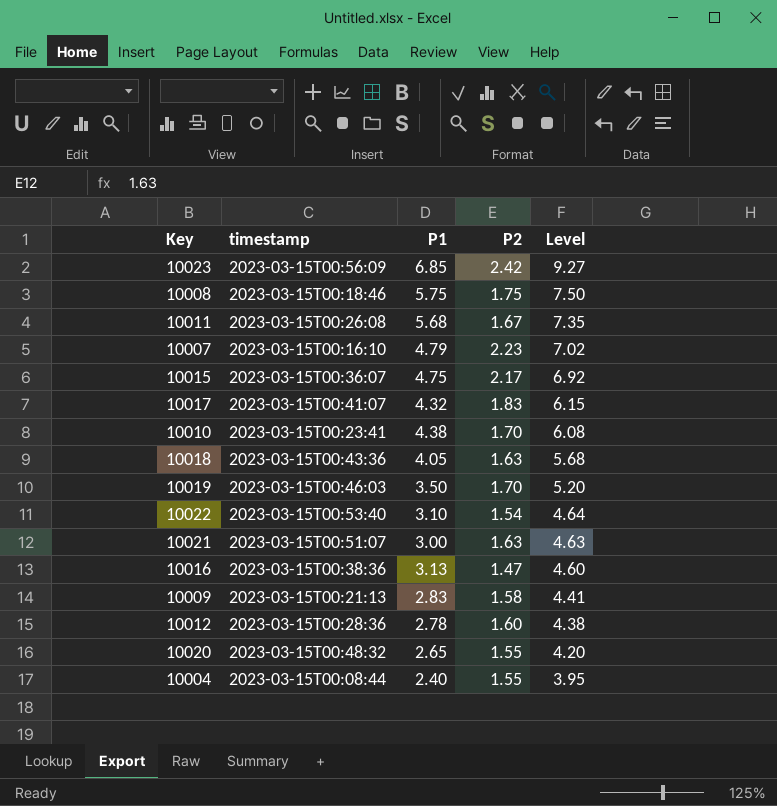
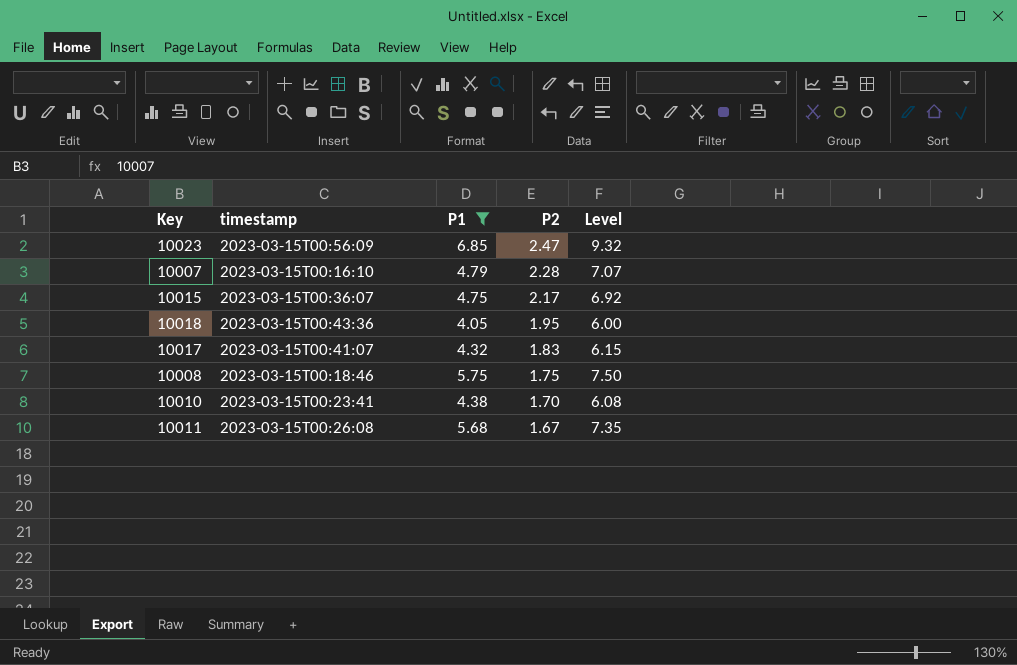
filter: none -> P1 >= 4.05
row order: Level descending -> P2 descending
10023 | P2: 2.42 -> 2.47
10023 | Level: 9.27 -> 9.32
10007 | P2: 2.23 -> 2.28
10007 | Level: 7.02 -> 7.07
10018 | P2: 1.63 -> 1.95
10018 | Level: 5.68 -> 6.00

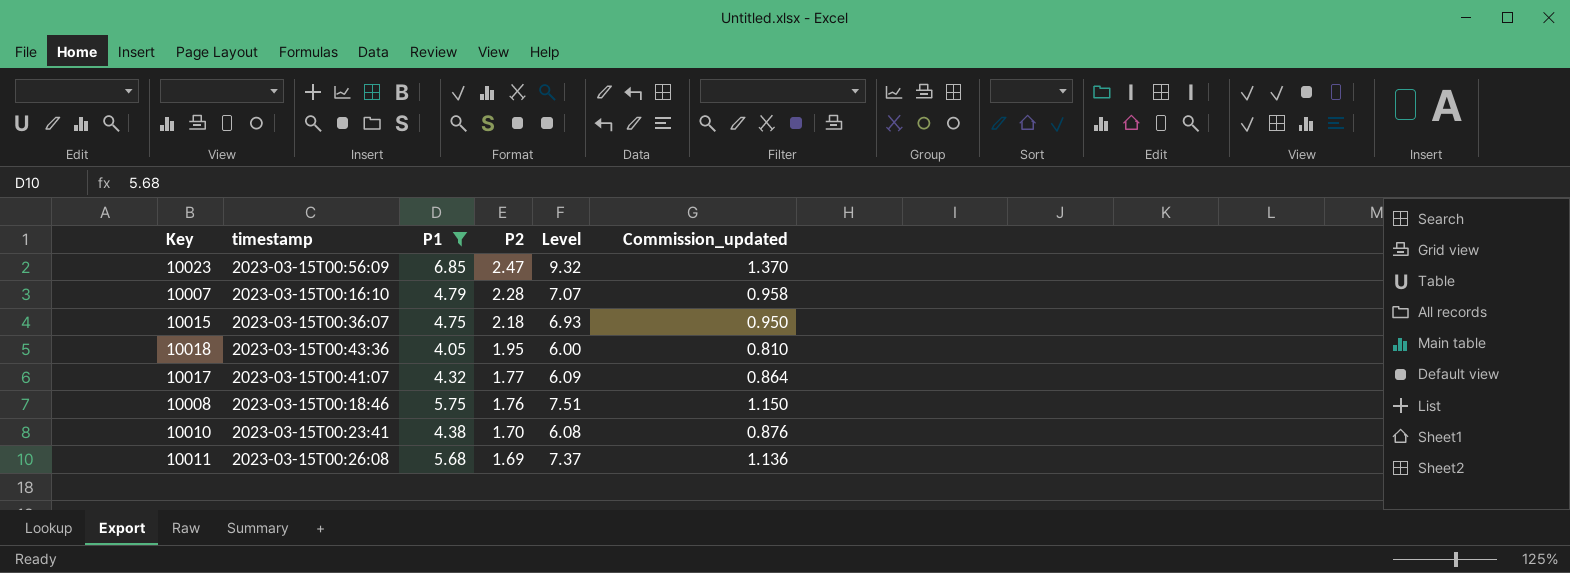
column Commission_updated | formula: none -> [P1] * 0.2
10015 | P2: 2.17 -> 2.18
10015 | Level: 6.92 -> 6.93
10017 | P2: 1.83 -> 1.77
10017 | Level: 6.15 -> 6.09
10008 | P2: 1.75 -> 1.76
10008 | Level: 7.50 -> 7.51
10011 | P2: 1.67 -> 1.69
10011 | Level: 7.35 -> 7.37

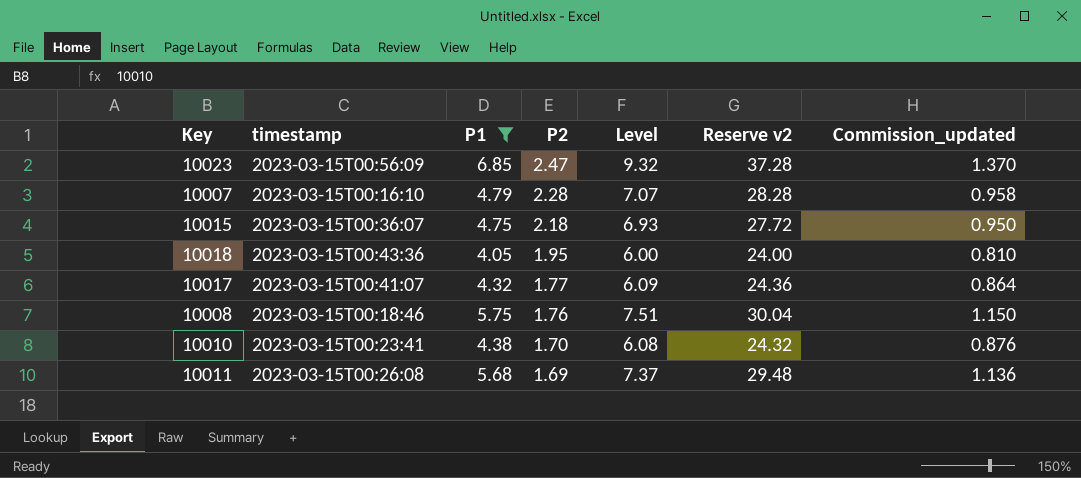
column Reserve v2 | formula: none -> [Level] * 4

